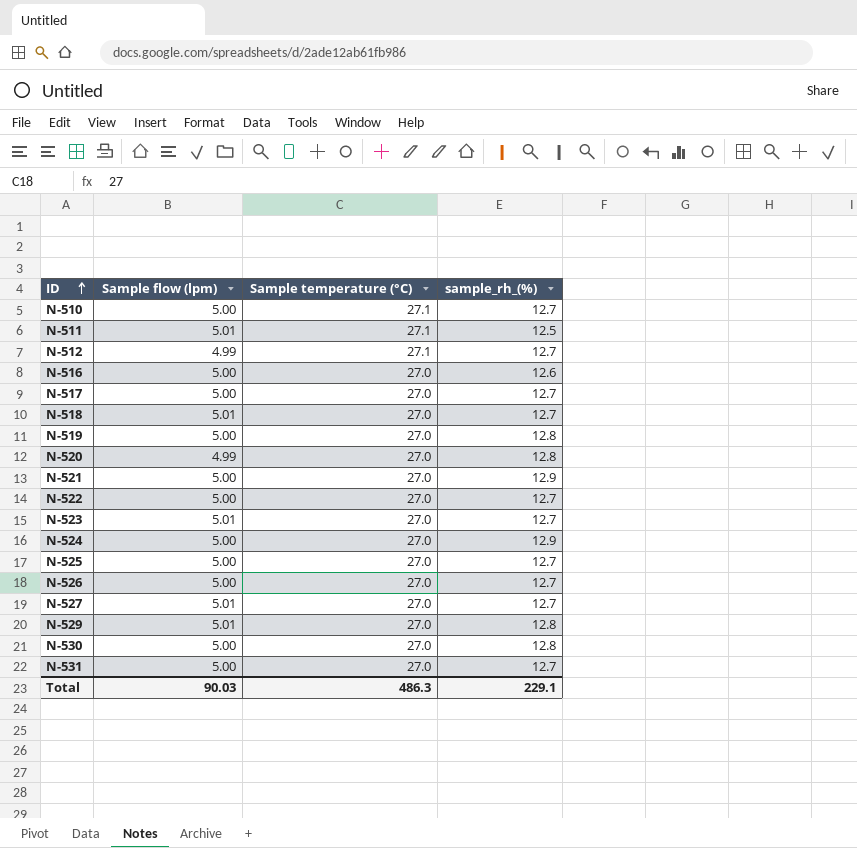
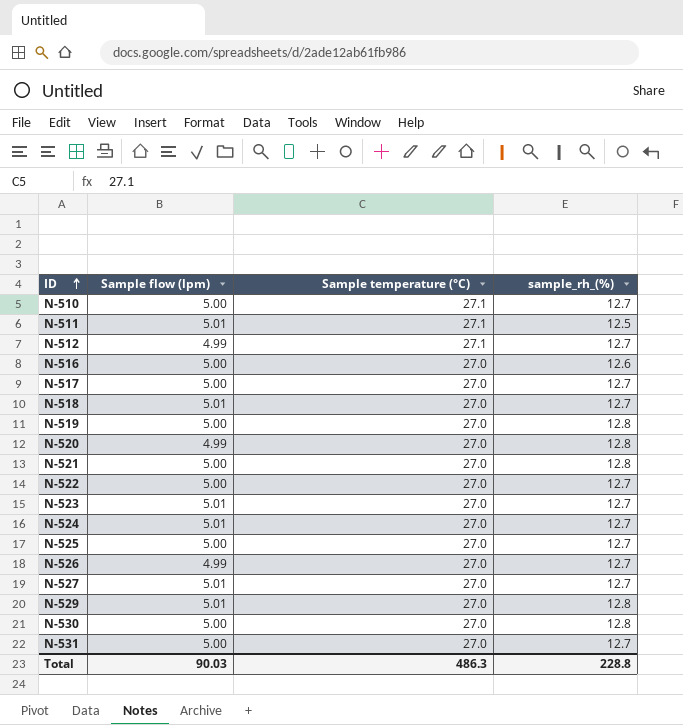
N-521 | sample_rh_(%): 12.9 -> 12.8
N-524 | Sample flow (lpm): 5.00 -> 5.01
N-524 | sample_rh_(%): 12.9 -> 12.7
N-526 | Sample flow (lpm): 5.00 -> 4.99
Total | sample_rh_(%): 229.1 -> 228.8

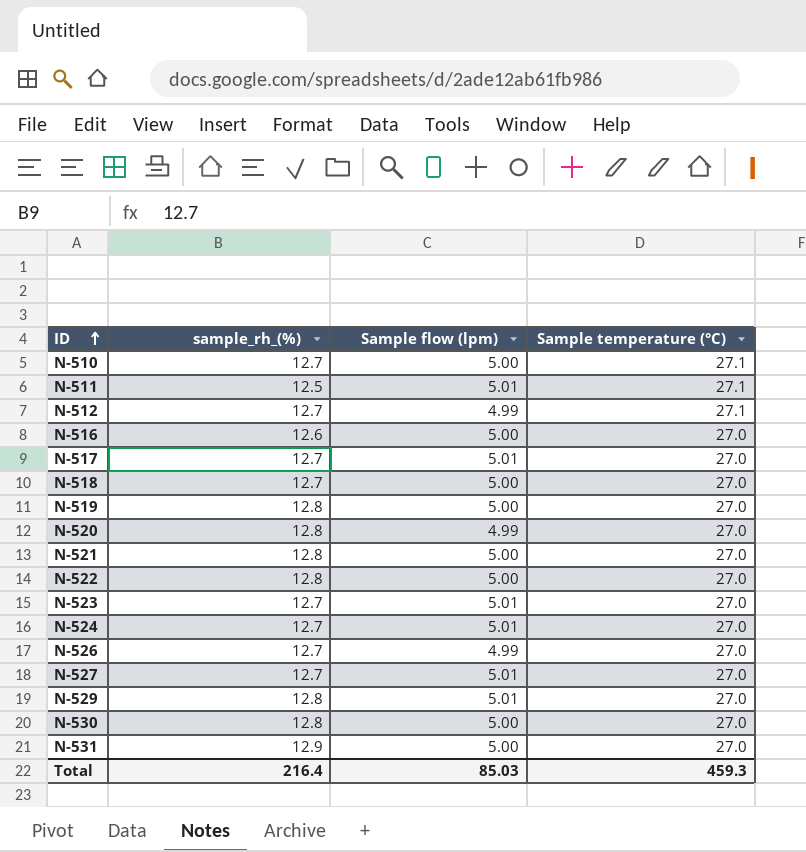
column sample_rh_(%) | position: 4 -> 2
row N-525: 5.00 | 27.0 | 12.7 -> none
N-517 | Sample flow (lpm): 5.00 -> 5.01
N-518 | Sample flow (lpm): 5.01 -> 5.00
N-522 | sample_rh_(%): 12.7 -> 12.8
N-531 | sample_rh_(%): 12.7 -> 12.9
Total | sample_rh_(%): 228.8 -> 216.4
Total | Sample flow (lpm): 90.03 -> 85.03
Total | Sample temperature (°C): 486.3 -> 459.3

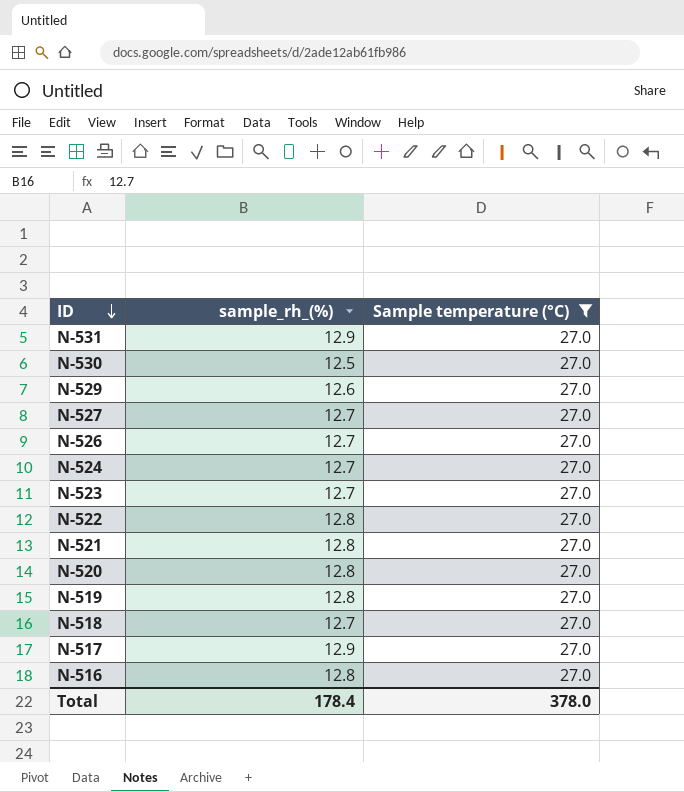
filter: none -> Sample temperature (°C) = 27.0
row order: ID ascending -> ID descending
column Sample flow (lpm) | position: 3 -> none
N-530 | sample_rh_(%): 12.8 -> 12.5
N-529 | sample_rh_(%): 12.8 -> 12.6
N-517 | sample_rh_(%): 12.7 -> 12.9
N-516 | sample_rh_(%): 12.6 -> 12.8
Total | sample_rh_(%): 216.4 -> 178.4
Total | Sample temperature (°C): 459.3 -> 378.0

